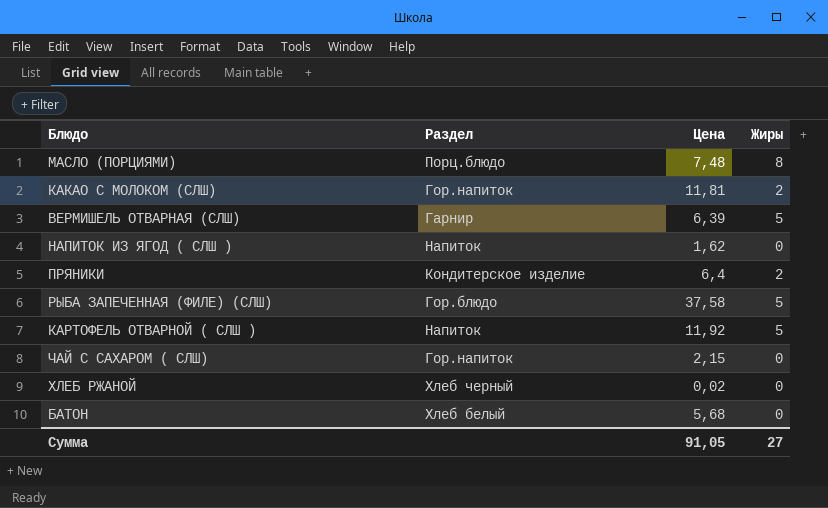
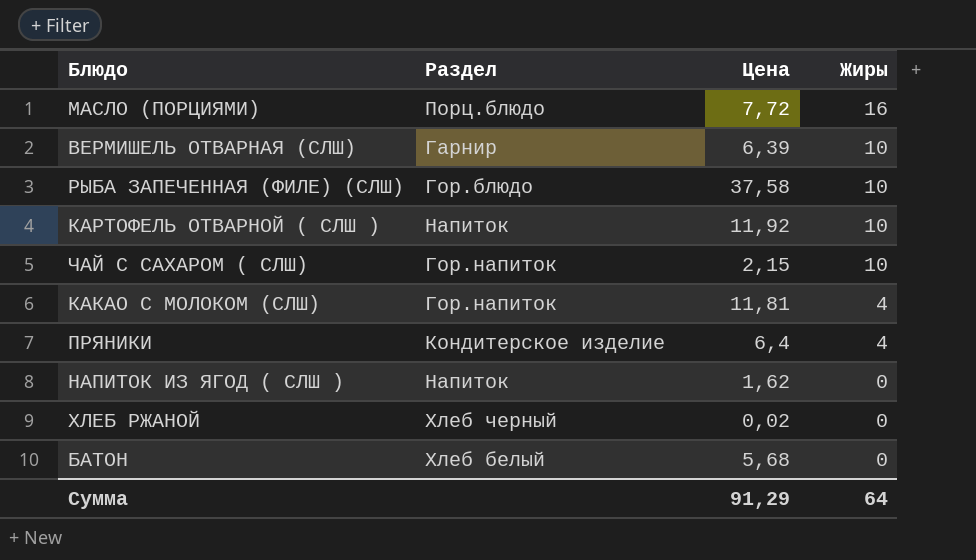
row order: none -> Жиры descending
МАСЛО (ПОРЦИЯМИ) | Цена: 7,48 -> 7,72
МАСЛО (ПОРЦИЯМИ) | Жиры: 8 -> 16
ВЕРМИШЕЛЬ ОТВАРНАЯ (СЛШ) | Жиры: 5 -> 10
РЫБА ЗАПЕЧЕННАЯ (ФИЛЕ) (СЛШ) | Жиры: 5 -> 10
КАРТОФЕЛЬ ОТВАРНОЙ ( СЛШ ) | Жиры: 5 -> 10
ЧАЙ С САХАРОМ ( СЛШ) | Жиры: 0 -> 10
КАКАО С МОЛОКОМ (СЛШ) | Жиры: 2 -> 4
ПРЯНИКИ | Жиры: 2 -> 4
Сумма | Цена: 91,05 -> 91,29
Сумма | Жиры: 27 -> 64

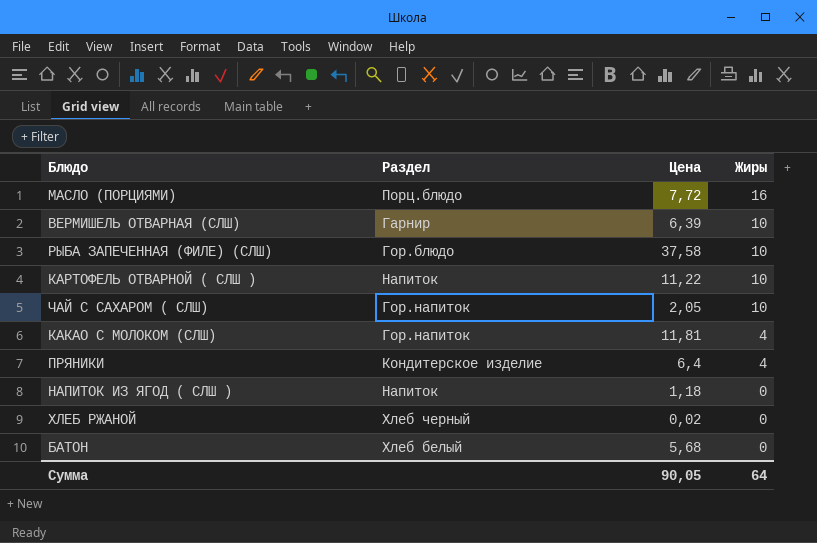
КАРТОФЕЛЬ ОТВАРНОЙ ( СЛШ ) | Цена: 11,92 -> 11,22
ЧАЙ С САХАРОМ ( СЛШ) | Цена: 2,15 -> 2,05
НАПИТОК ИЗ ЯГОД ( СЛШ ) | Цена: 1,62 -> 1,18
Сумма | Цена: 91,29 -> 90,05

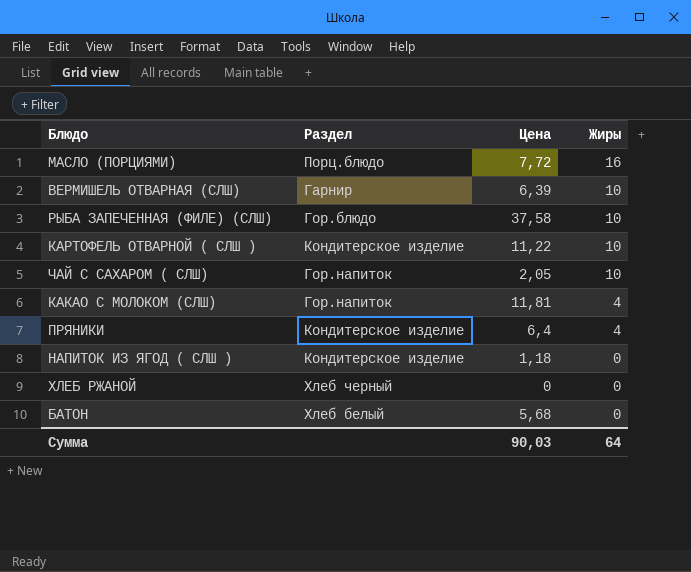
КАРТОФЕЛЬ ОТВАРНОЙ ( СЛШ ) | Раздел: Напиток -> Кондитерское изделие
НАПИТОК ИЗ ЯГОД ( СЛШ ) | Раздел: Напиток -> Кондитерское изделие
ХЛЕБ РЖАНОЙ | Цена: 0,02 -> 0
Сумма | Цена: 90,05 -> 90,03

